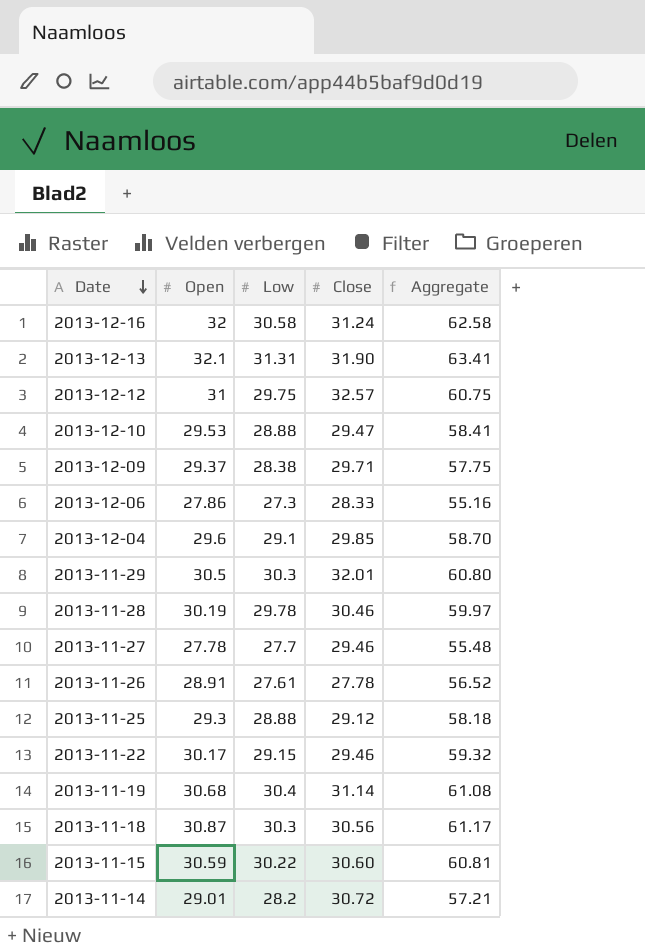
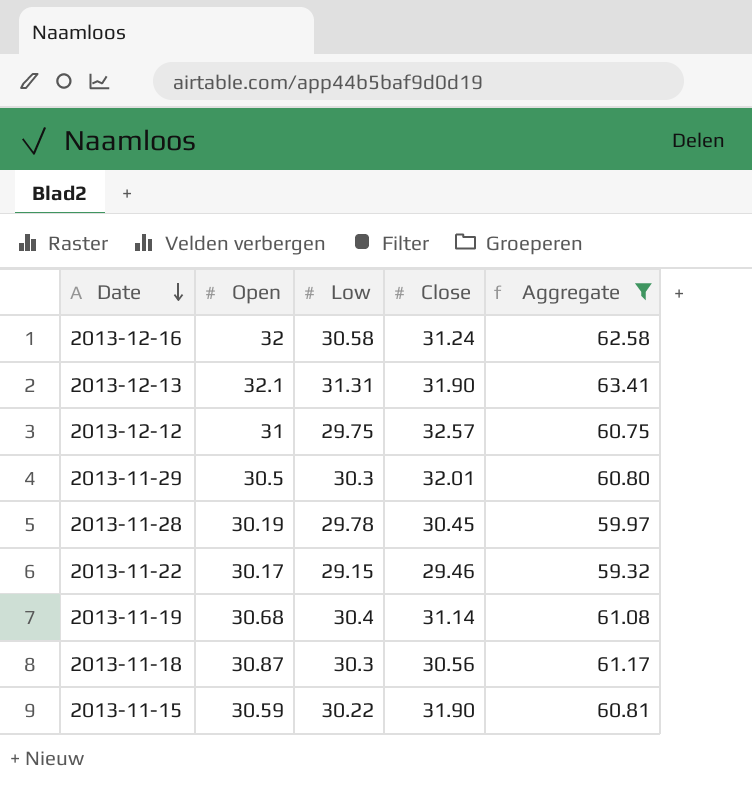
filter: none -> Aggregate >= 59.32
2013-11-28 | Close: 30.46 -> 30.45
2013-11-15 | Close: 30.60 -> 31.90

